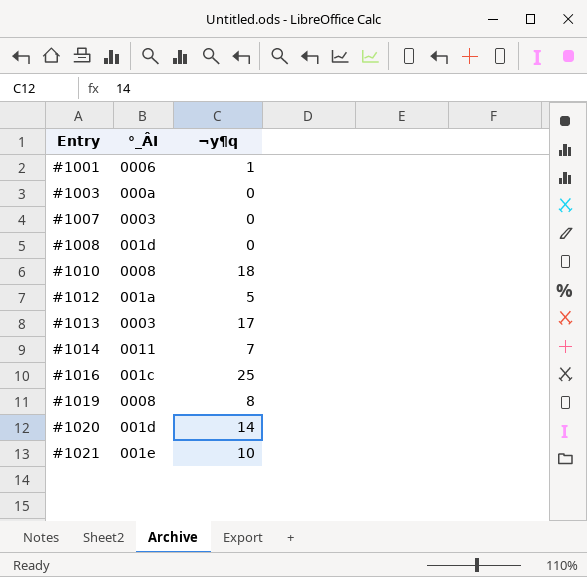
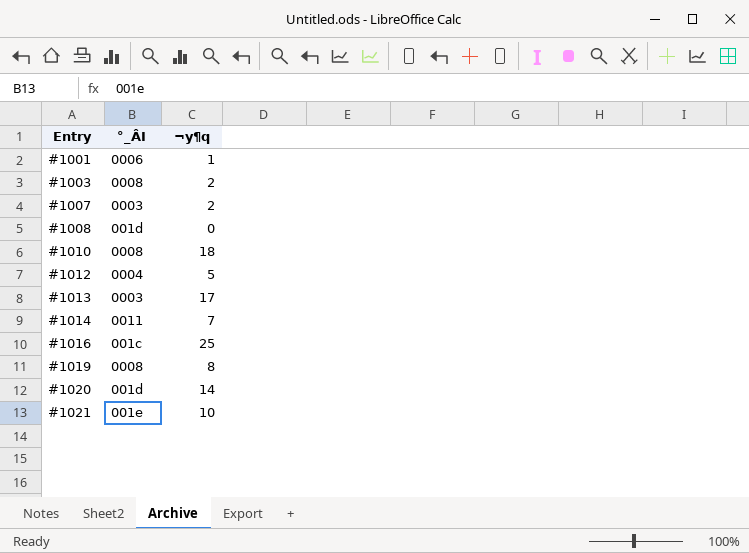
#1003 | °_ÂI: 000a -> 0008
#1003 | ¬y¶q: 0 -> 2
#1007 | ¬y¶q: 0 -> 2
#1012 | °_ÂI: 001a -> 0004

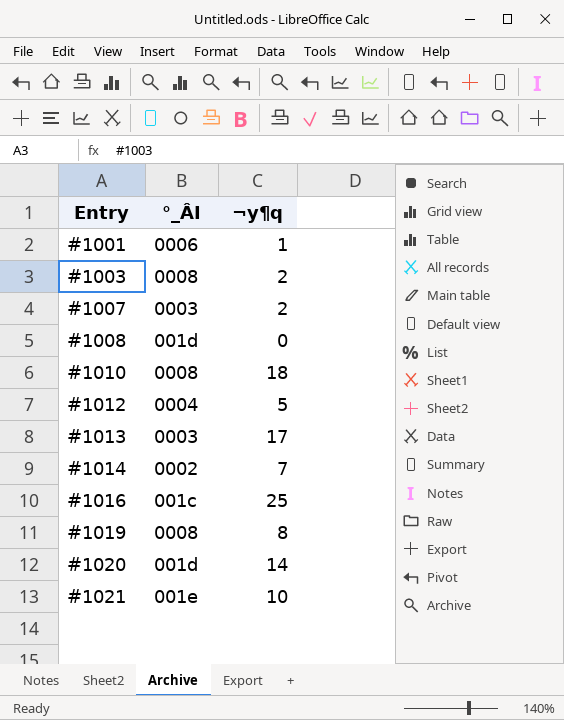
#1014 | °_ÂI: 0011 -> 0002

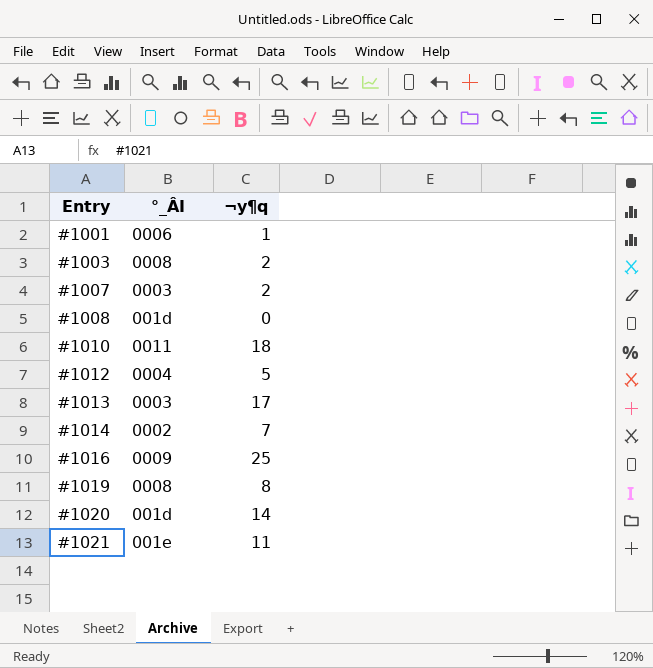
#1010 | °_ÂI: 0008 -> 0011
#1016 | °_ÂI: 001c -> 0009
#1021 | ¬y¶q: 10 -> 11

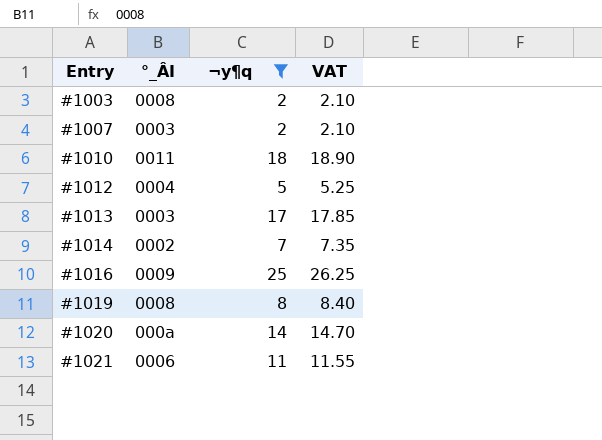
filter: none -> ¬y¶q >= 2
column VAT | formula: none -> [¬y¶q] * 1.05
#1020 | °_ÂI: 001d -> 000a
#1021 | °_ÂI: 001e -> 0006

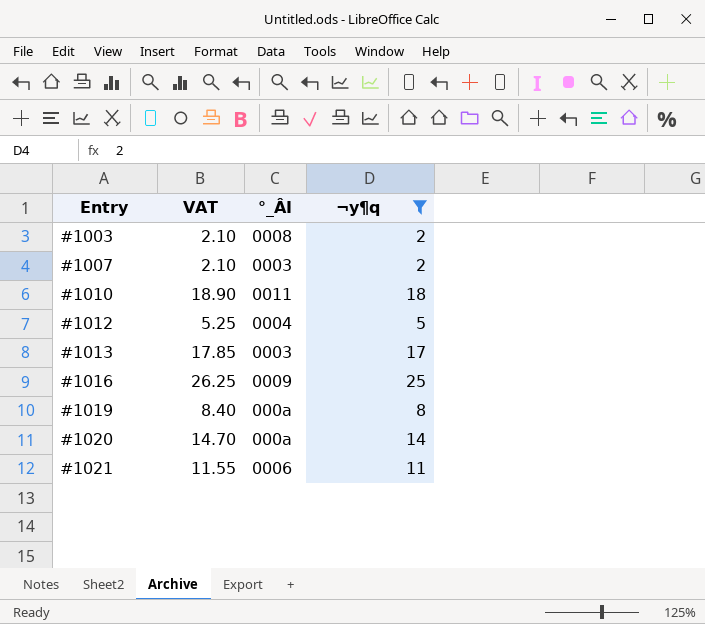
column VAT | position: 4 -> 2
row #1014: 0002 | 7 | 7.35 -> none
#1019 | °_ÂI: 0008 -> 000a

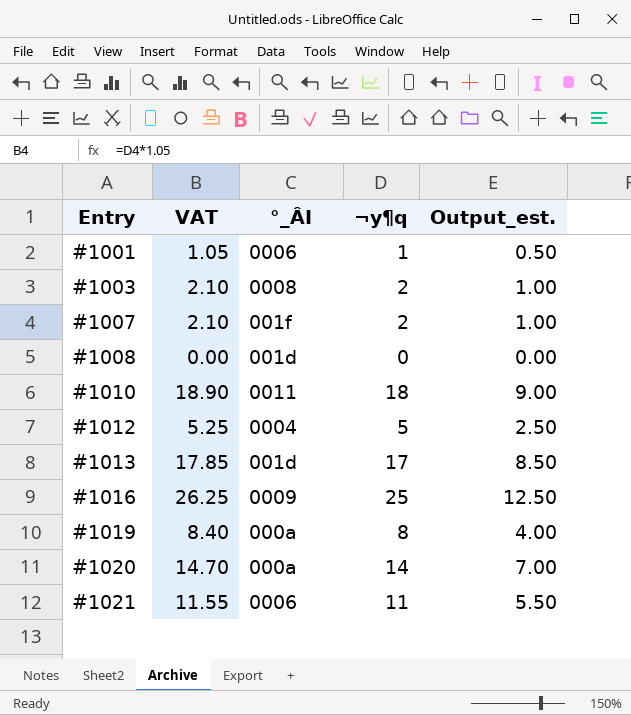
filter: ¬y¶q >= 2 -> none
column Output_est. | formula: none -> [¬y¶q] * 0.5
#1007 | °_ÂI: 0003 -> 001f
#1013 | °_ÂI: 0003 -> 001d

